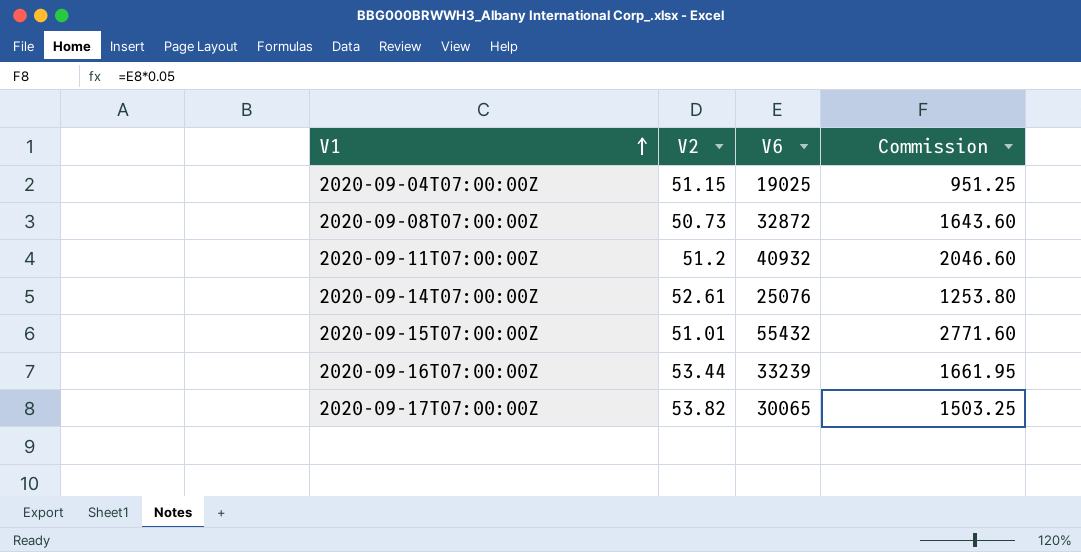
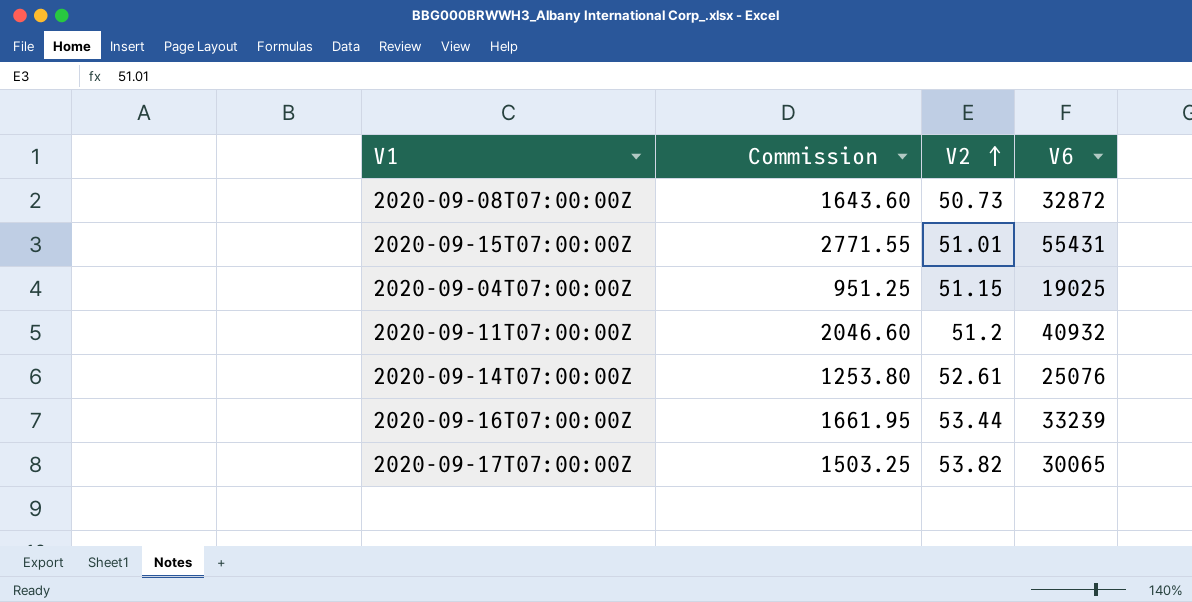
row order: V1 ascending -> V2 ascending
column Commission | position: 4 -> 2
2020-09-15T07:00:00Z | Commission: 2771.60 -> 2771.55
2020-09-15T07:00:00Z | V6: 55432 -> 55431

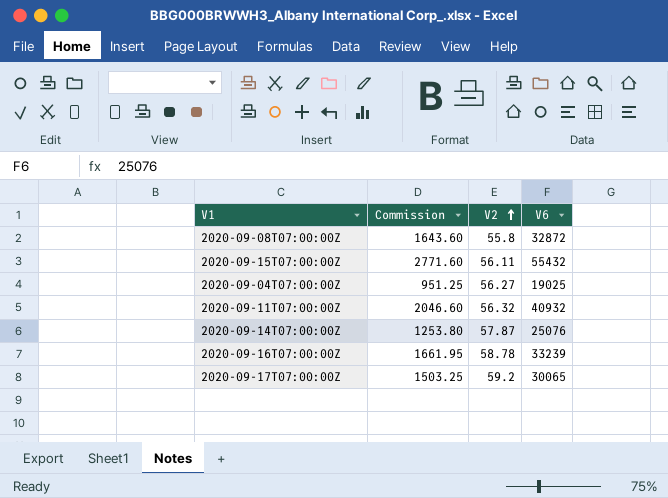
2020-09-08T07:00:00Z | V2: 50.73 -> 55.8
2020-09-15T07:00:00Z | Commission: 2771.55 -> 2771.60
2020-09-15T07:00:00Z | V2: 51.01 -> 56.11
2020-09-15T07:00:00Z | V6: 55431 -> 55432
2020-09-04T07:00:00Z | V2: 51.15 -> 56.27
2020-09-11T07:00:00Z | V2: 51.2 -> 56.32
2020-09-14T07:00:00Z | V2: 52.61 -> 57.87
2020-09-16T07:00:00Z | V2: 53.44 -> 58.78
2020-09-17T07:00:00Z | V2: 53.82 -> 59.2

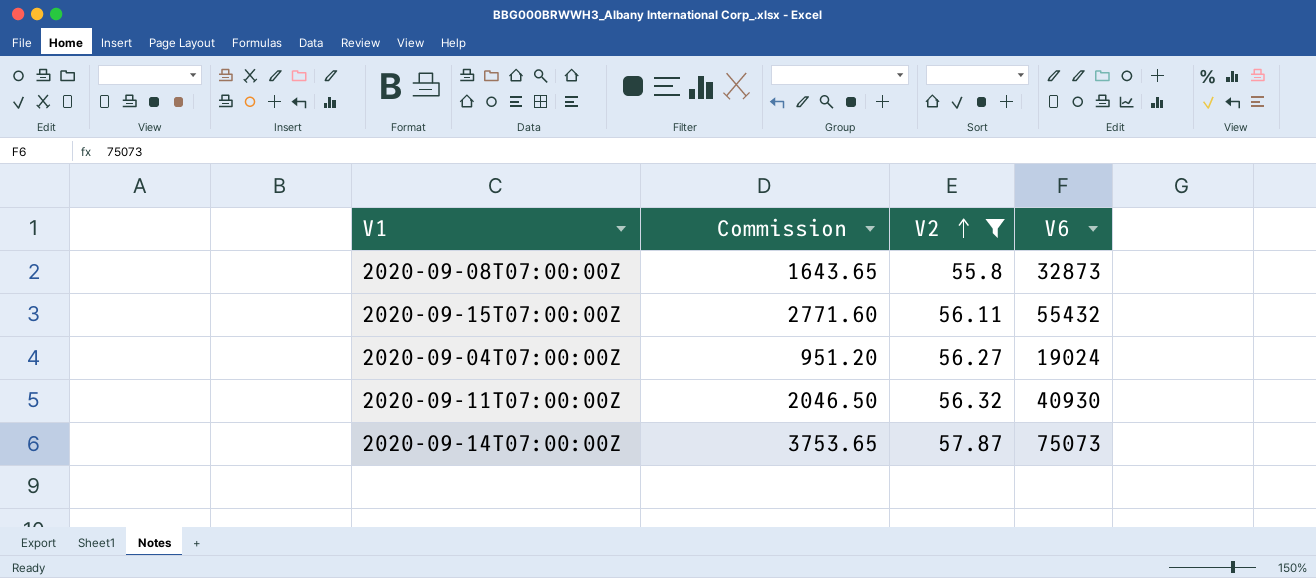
filter: none -> V2 <= 57.87
2020-09-08T07:00:00Z | Commission: 1643.60 -> 1643.65
2020-09-08T07:00:00Z | V6: 32872 -> 32873
2020-09-04T07:00:00Z | Commission: 951.25 -> 951.20
2020-09-04T07:00:00Z | V6: 19025 -> 19024
2020-09-11T07:00:00Z | Commission: 2046.60 -> 2046.50
2020-09-11T07:00:00Z | V6: 40932 -> 40930
2020-09-14T07:00:00Z | Commission: 1253.80 -> 3753.65
2020-09-14T07:00:00Z | V6: 25076 -> 75073

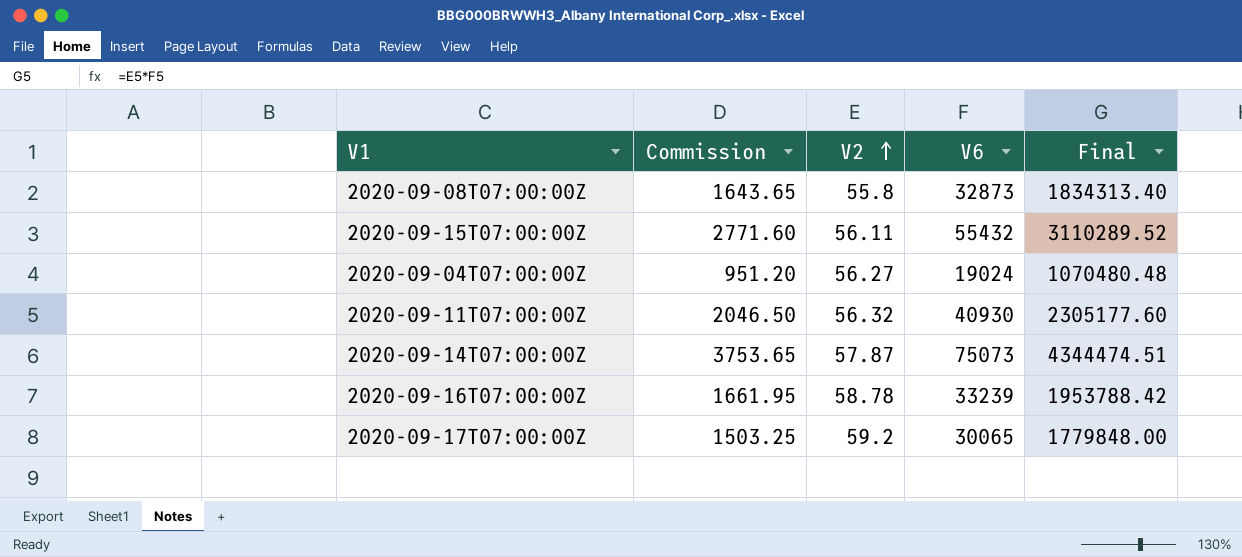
filter: V2 <= 57.87 -> none
column Final | formula: none -> [V2] * [V6]

